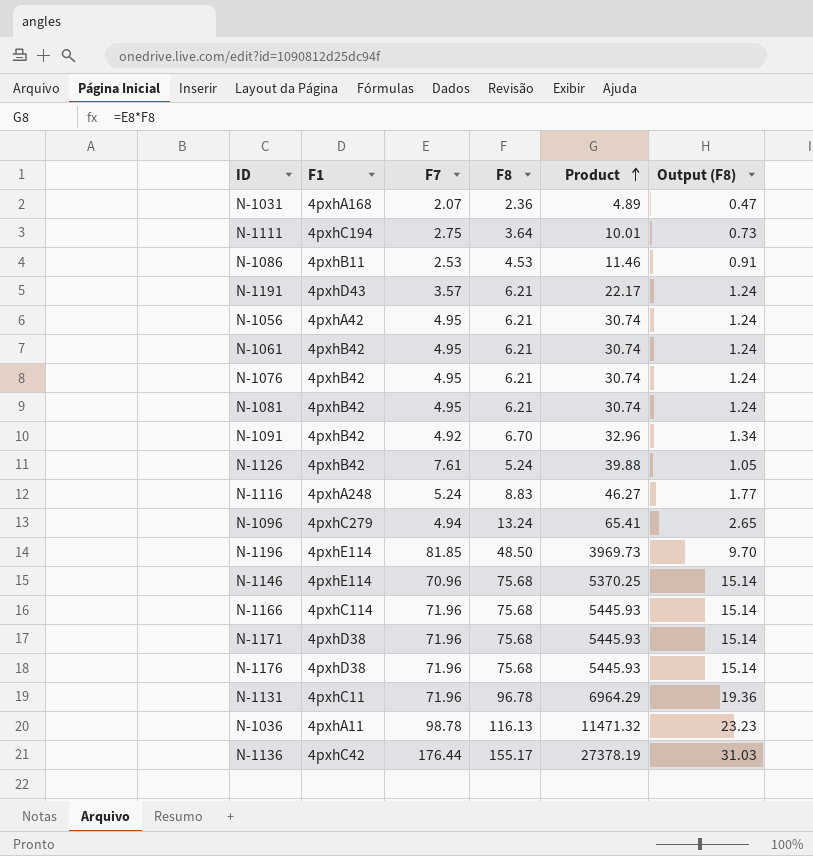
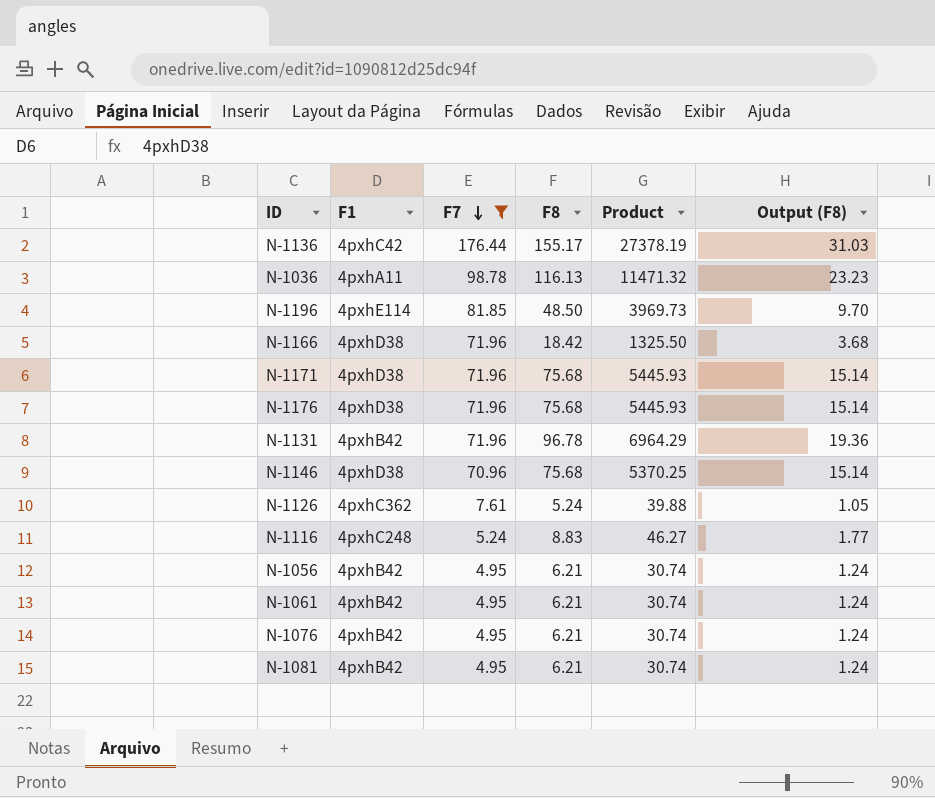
filter: none -> F7 >= 4.95
row order: Product ascending -> F7 descending
N-1166 | F1: 4pxhC114 -> 4pxhD38
N-1166 | F8: 75.68 -> 18.42
N-1166 | Product: 5445.93 -> 1325.50
N-1166 | Output (F8): 15.14 -> 3.68
N-1131 | F1: 4pxhC11 -> 4pxhB42
N-1146 | F1: 4pxhE114 -> 4pxhD38
N-1126 | F1: 4pxhB42 -> 4pxhC362
N-1116 | F1: 4pxhA248 -> 4pxhC248
N-1056 | F1: 4pxhA42 -> 4pxhB42

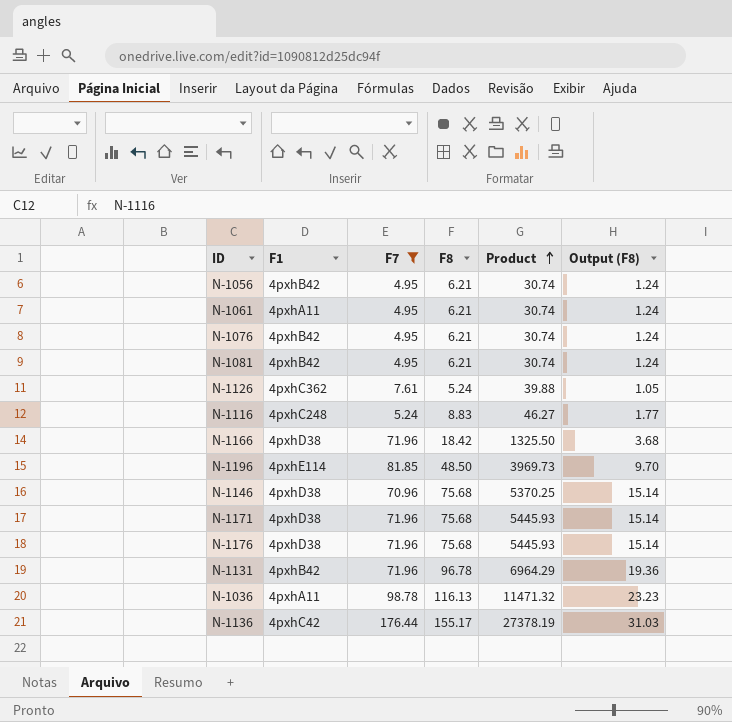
row order: F7 descending -> Product ascending
N-1061 | F1: 4pxhB42 -> 4pxhA11

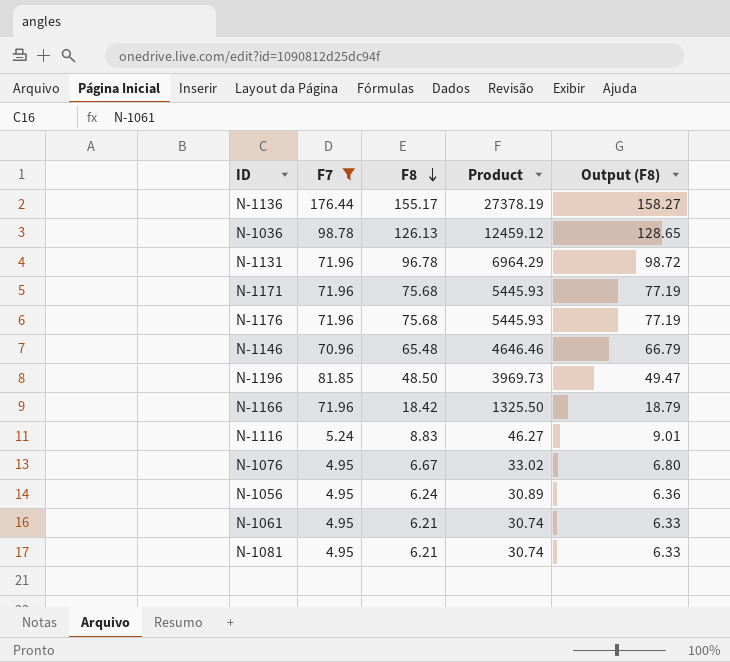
row order: Product ascending -> F8 descending
column F1 | position: 2 -> none
column Output (F8) | formula: [F8] * 0.2 -> [F8] * 1.02
row N-1126: 4pxhC362 | 7.61 | 5.24 | 39.88 | 1.05 -> none
N-1036 | F8: 116.13 -> 126.13
N-1036 | Product: 11471.32 -> 12459.12
N-1146 | F8: 75.68 -> 65.48
N-1146 | Product: 5370.25 -> 4646.46
N-1076 | F8: 6.21 -> 6.67
N-1076 | Product: 30.74 -> 33.02
N-1056 | F8: 6.21 -> 6.24
N-1056 | Product: 30.74 -> 30.89

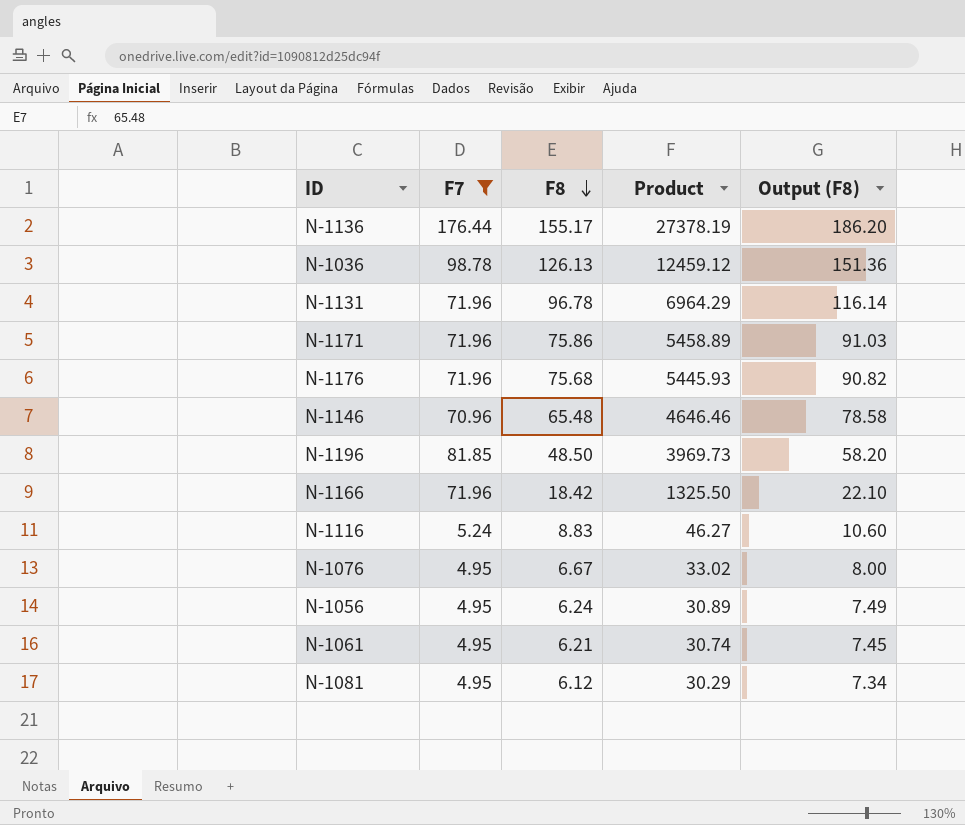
column Output (F8) | formula: [F8] * 1.02 -> [F8] * 1.2
N-1171 | F8: 75.68 -> 75.86
N-1171 | Product: 5445.93 -> 5458.89
N-1081 | F8: 6.21 -> 6.12
N-1081 | Product: 30.74 -> 30.29

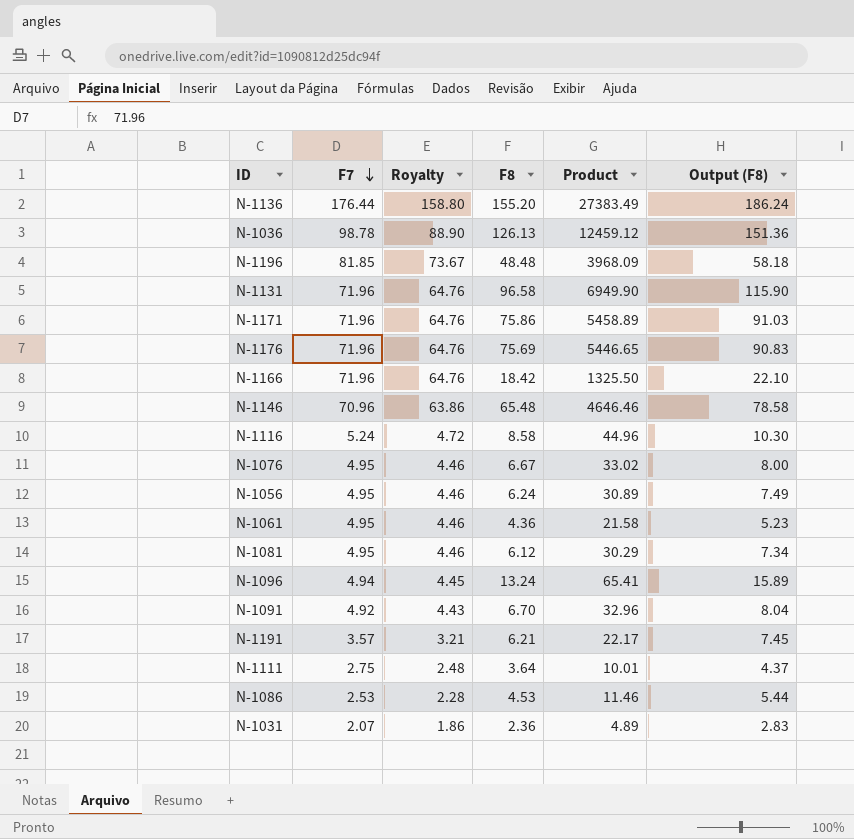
filter: F7 >= 4.95 -> none
row order: F8 descending -> F7 descending
column Royalty | formula: none -> [F7] * 0.9
N-1136 | F8: 155.17 -> 155.20
N-1136 | Product: 27378.19 -> 27383.49
N-1136 | Output (F8): 186.20 -> 186.24
N-1196 | F8: 48.50 -> 48.48
N-1196 | Product: 3969.73 -> 3968.09
N-1196 | Output (F8): 58.20 -> 58.18
N-1131 | F8: 96.78 -> 96.58
N-1131 | Product: 6964.29 -> 6949.90
N-1131 | Output (F8): 116.14 -> 115.90
N-1176 | F8: 75.68 -> 75.69
N-1176 | Product: 5445.93 -> 5446.65
N-1176 | Output (F8): 90.82 -> 90.83
N-1116 | F8: 8.83 -> 8.58
N-1116 | Product: 46.27 -> 44.96
N-1116 | Output (F8): 10.60 -> 10.30
N-1061 | F8: 6.21 -> 4.36
N-1061 | Product: 30.74 -> 21.58
N-1061 | Output (F8): 7.45 -> 5.23

